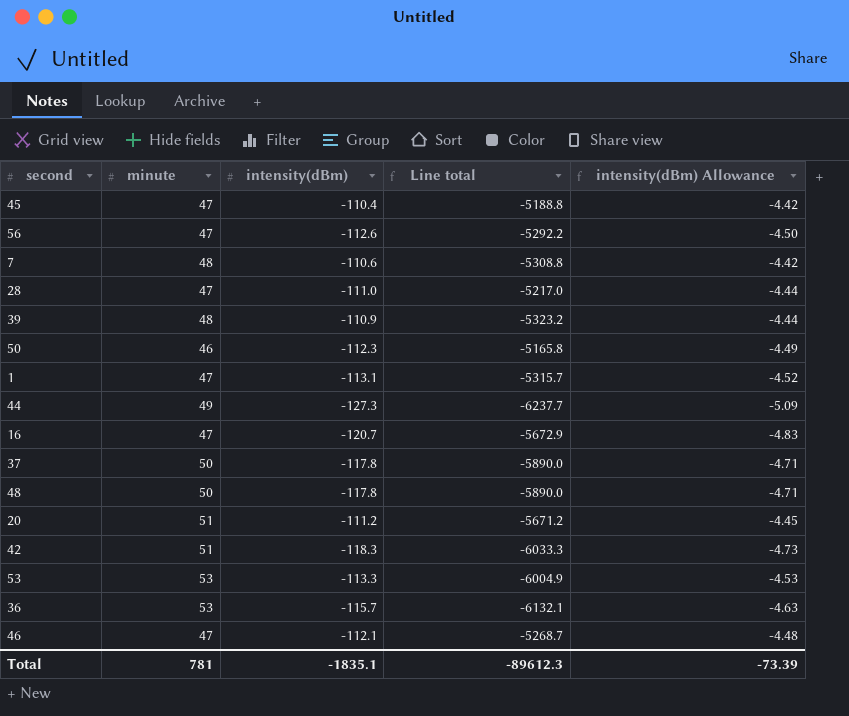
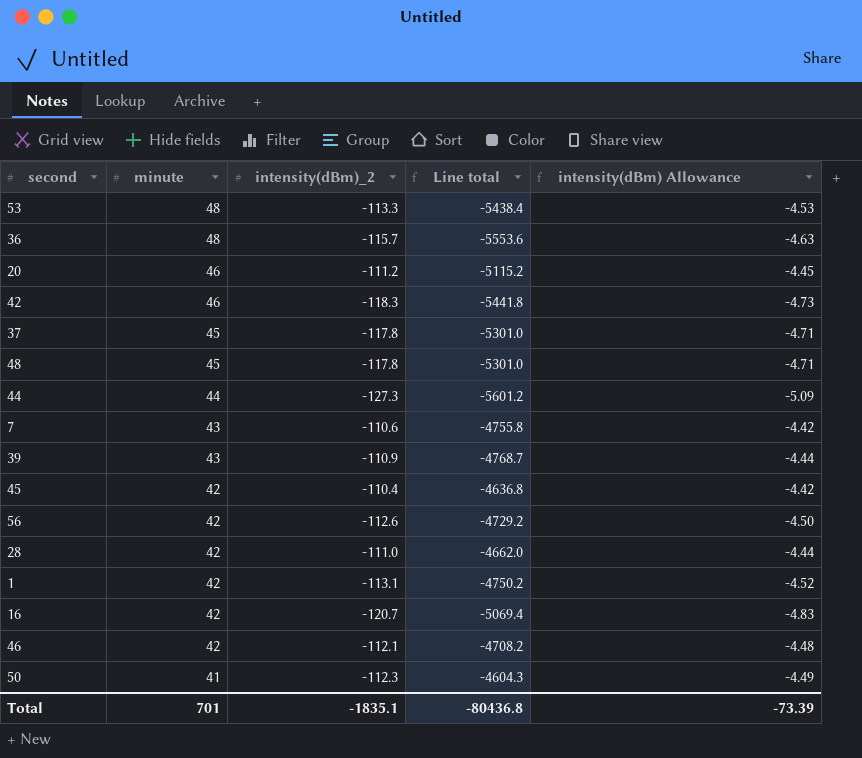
row order: none -> minute descending
column name: intensity(dBm) -> intensity(dBm)_2
53 | minute: 53 -> 48
53 | Line total: -6004.9 -> -5438.4
36 | minute: 53 -> 48
36 | Line total: -6132.1 -> -5553.6
20 | minute: 51 -> 46
20 | Line total: -5671.2 -> -5115.2
42 | minute: 51 -> 46
42 | Line total: -6033.3 -> -5441.8
37 | minute: 50 -> 45
37 | Line total: -5890.0 -> -5301.0
48 | minute: 50 -> 45
48 | Line total: -5890.0 -> -5301.0
44 | minute: 49 -> 44
44 | Line total: -6237.7 -> -5601.2
7 | minute: 48 -> 43
7 | Line total: -5308.8 -> -4755.8
39 | minute: 48 -> 43
39 | Line total: -5323.2 -> -4768.7
45 | minute: 47 -> 42
45 | Line total: -5188.8 -> -4636.8
56 | minute: 47 -> 42
56 | Line total: -5292.2 -> -4729.2
28 | minute: 47 -> 42
28 | Line total: -5217.0 -> -4662.0
1 | minute: 47 -> 42
1 | Line total: -5315.7 -> -4750.2
16 | minute: 47 -> 42
16 | Line total: -5672.9 -> -5069.4
46 | minute: 47 -> 42
46 | Line total: -5268.7 -> -4708.2
50 | minute: 46 -> 41
50 | Line total: -5165.8 -> -4604.3
Total | minute: 781 -> 701
Total | Line total: -89612.3 -> -80436.8

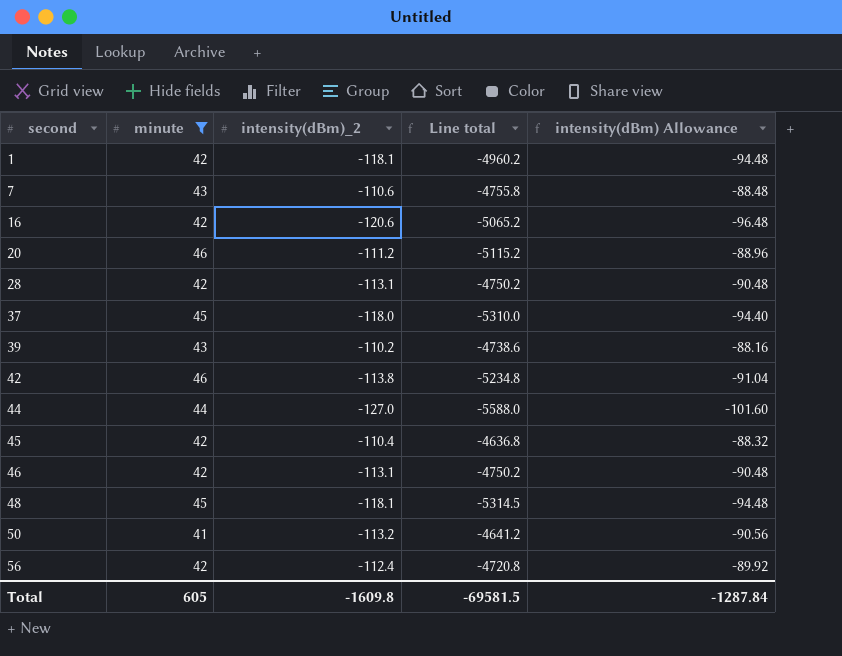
filter: none -> minute != 48
row order: minute descending -> second ascending
column intensity(dBm) Allowance | formula: [intensity(dBm)_2] * 0.04 -> [intensity(dBm)_2] * 0.8
1 | intensity(dBm)_2: -113.1 -> -118.1
1 | Line total: -4750.2 -> -4960.2
16 | intensity(dBm)_2: -120.7 -> -120.6
16 | Line total: -5069.4 -> -5065.2
28 | intensity(dBm)_2: -111.0 -> -113.1
28 | Line total: -4662.0 -> -4750.2
37 | intensity(dBm)_2: -117.8 -> -118.0
37 | Line total: -5301.0 -> -5310.0
39 | intensity(dBm)_2: -110.9 -> -110.2
39 | Line total: -4768.7 -> -4738.6
42 | intensity(dBm)_2: -118.3 -> -113.8
42 | Line total: -5441.8 -> -5234.8
44 | intensity(dBm)_2: -127.3 -> -127.0
44 | Line total: -5601.2 -> -5588.0
46 | intensity(dBm)_2: -112.1 -> -113.1
46 | Line total: -4708.2 -> -4750.2
48 | intensity(dBm)_2: -117.8 -> -118.1
48 | Line total: -5301.0 -> -5314.5
50 | intensity(dBm)_2: -112.3 -> -113.2
50 | Line total: -4604.3 -> -4641.2
56 | intensity(dBm)_2: -112.6 -> -112.4
56 | Line total: -4729.2 -> -4720.8
Total | minute: 701 -> 605
Total | intensity(dBm)_2: -1835.1 -> -1609.8
Total | Line total: -80436.8 -> -69581.5
Total | intensity(dBm) Allowance: -73.39 -> -1287.84

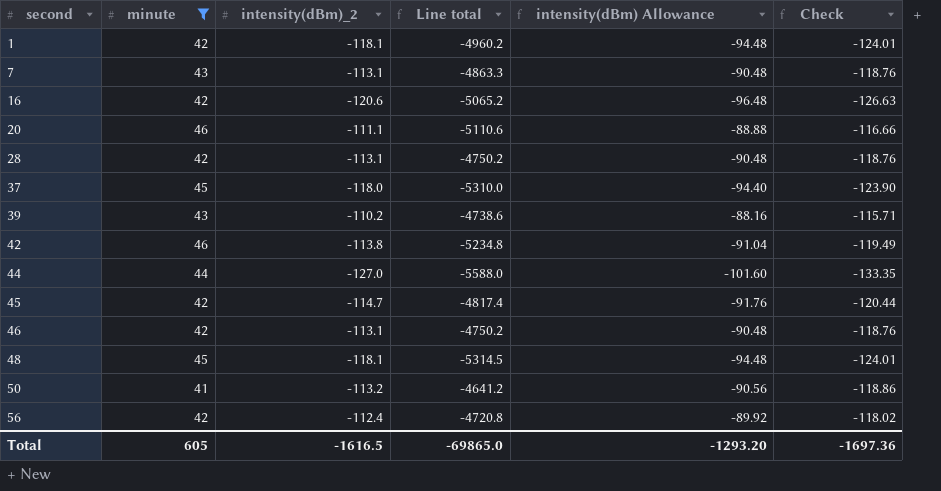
column Check | formula: none -> [intensity(dBm)_2] * 1.05
7 | intensity(dBm)_2: -110.6 -> -113.1
7 | Line total: -4755.8 -> -4863.3
7 | intensity(dBm) Allowance: -88.48 -> -90.48
20 | intensity(dBm)_2: -111.2 -> -111.1
20 | Line total: -5115.2 -> -5110.6
20 | intensity(dBm) Allowance: -88.96 -> -88.88
45 | intensity(dBm)_2: -110.4 -> -114.7
45 | Line total: -4636.8 -> -4817.4
45 | intensity(dBm) Allowance: -88.32 -> -91.76
Total | intensity(dBm)_2: -1609.8 -> -1616.5
Total | Line total: -69581.5 -> -69865.0
Total | intensity(dBm) Allowance: -1287.84 -> -1293.20

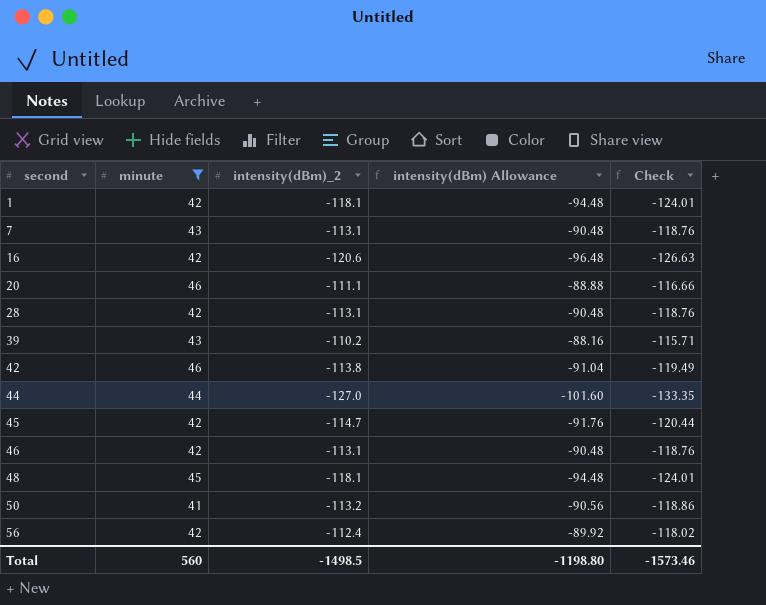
column Line total | formula: [minute] * [intensity(dBm)_2] -> none
row 37: 45 | -118.0 | -5310.0 | -94.40 | -123.90 -> none
Total | minute: 605 -> 560
Total | intensity(dBm)_2: -1616.5 -> -1498.5
Total | intensity(dBm) Allowance: -1293.20 -> -1198.80
Total | Check: -1697.36 -> -1573.46

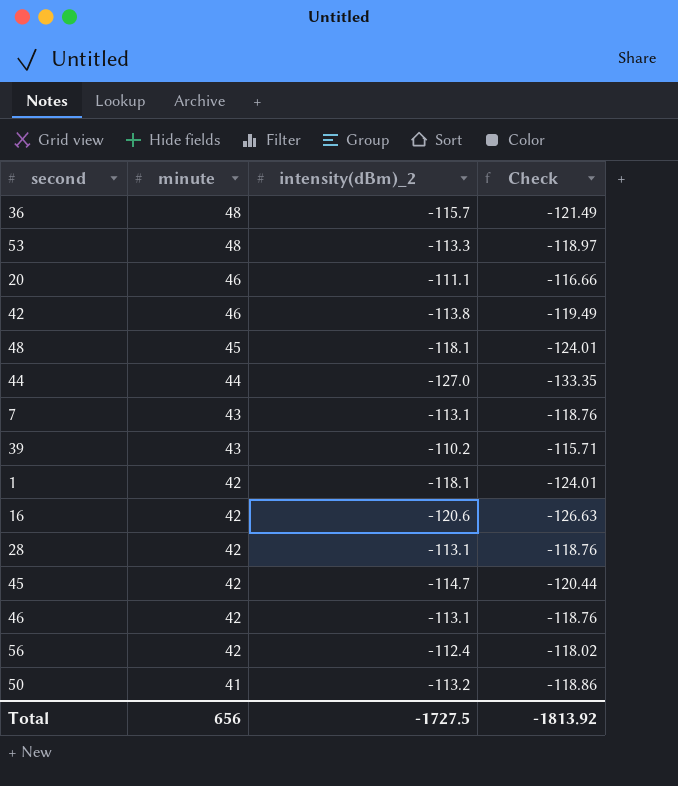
filter: minute != 48 -> none
row order: second ascending -> minute descending
column intensity(dBm) Allowance | formula: [intensity(dBm)_2] * 0.8 -> none
Total | minute: 560 -> 656
Total | intensity(dBm)_2: -1498.5 -> -1727.5
Total | Check: -1573.46 -> -1813.92

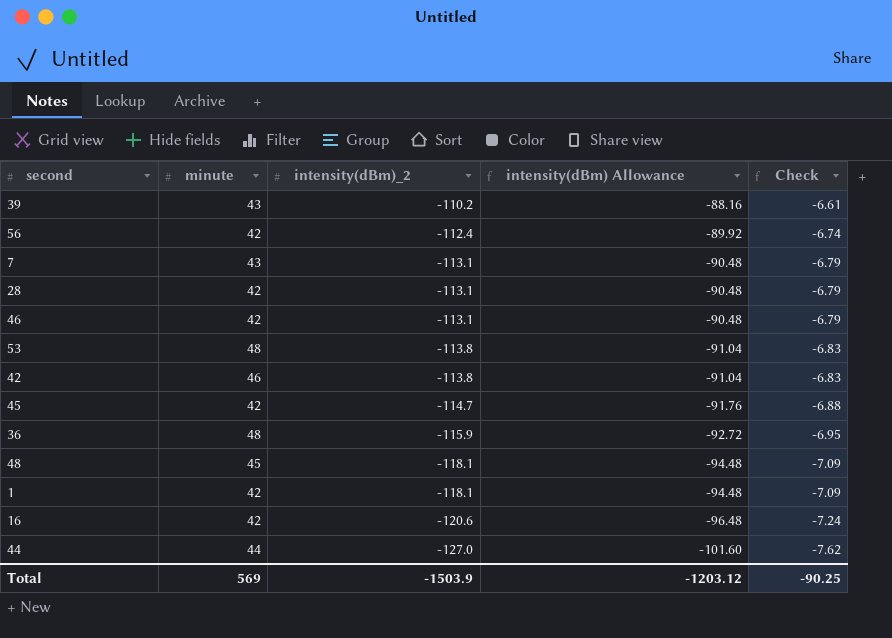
row order: minute descending -> intensity(dBm)_2 descending
column intensity(dBm) Allowance | formula: none -> [intensity(dBm)_2] * 0.8
column Check | formula: [intensity(dBm)_2] * 1.05 -> [intensity(dBm)_2] * 0.06
row 20: 46 | -111.1 | -116.66 -> none
row 50: 41 | -113.2 | -118.86 -> none
53 | intensity(dBm)_2: -113.3 -> -113.8
36 | intensity(dBm)_2: -115.7 -> -115.9
Total | minute: 656 -> 569
Total | intensity(dBm)_2: -1727.5 -> -1503.9
Total | Check: -1813.92 -> -90.25

